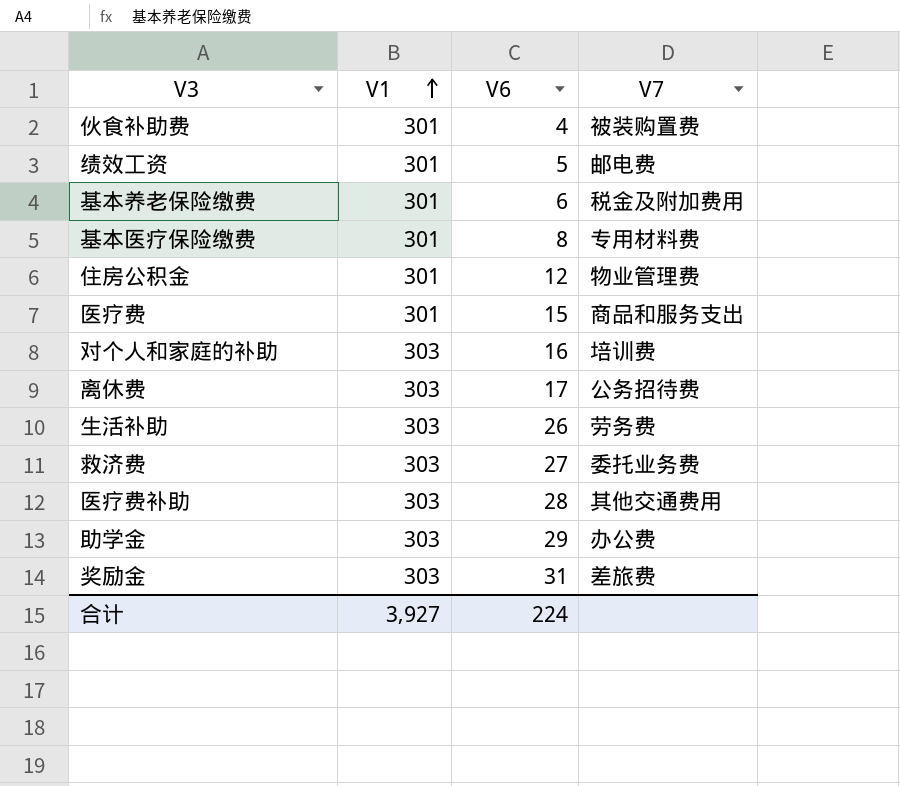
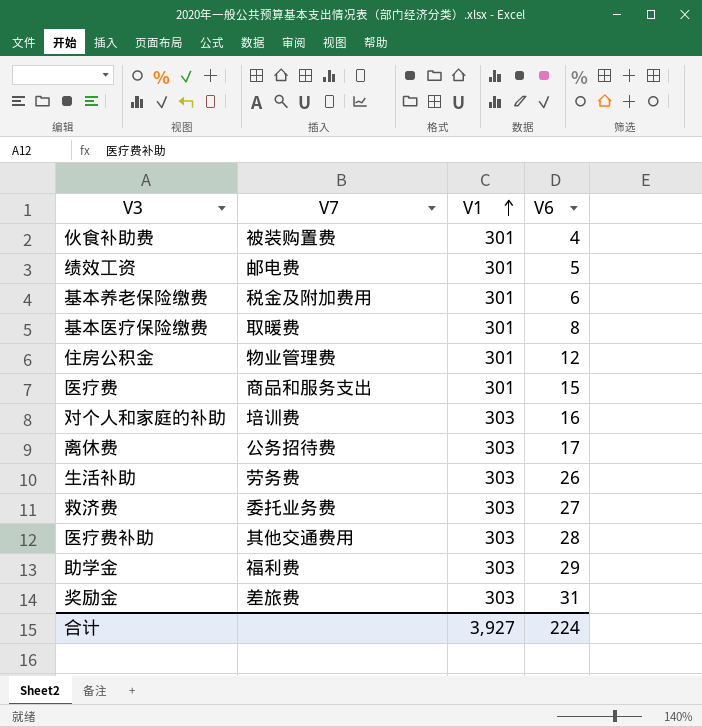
column V7 | position: 4 -> 2
基本医疗保险缴费 | V7: 专用材料费 -> 取暖费
助学金 | V7: 办公费 -> 福利费

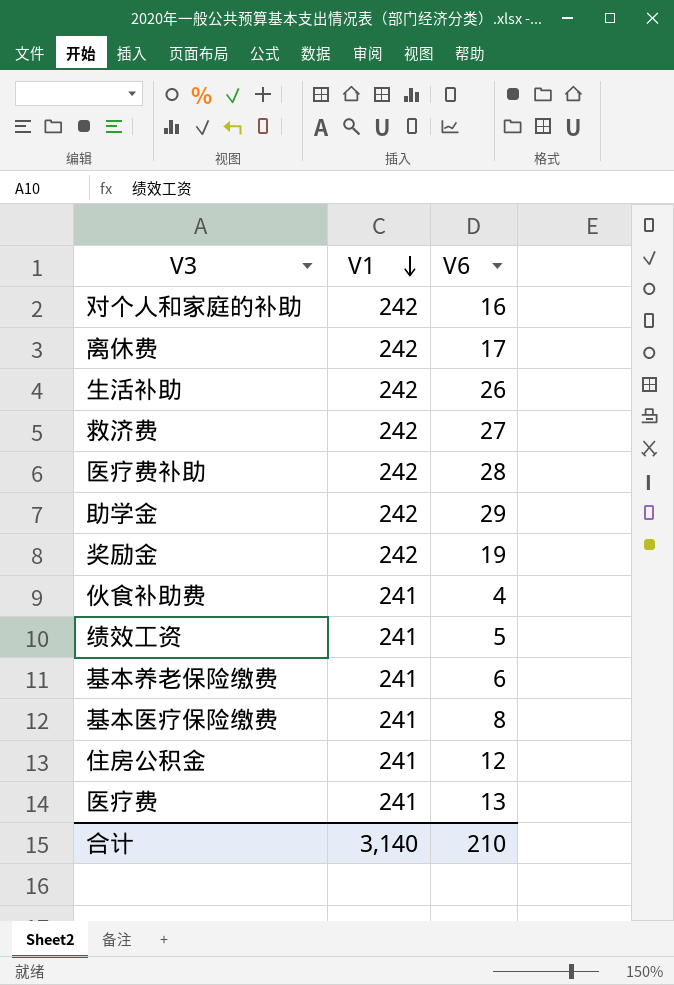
row order: V1 ascending -> V1 descending
column V7 | position: 2 -> none
对个人和家庭的补助 | V1: 303 -> 242
离休费 | V1: 303 -> 242
生活补助 | V1: 303 -> 242
救济费 | V1: 303 -> 242
医疗费补助 | V1: 303 -> 242
助学金 | V1: 303 -> 242
奖励金 | V1: 303 -> 242
奖励金 | V6: 31 -> 19
伙食补助费 | V1: 301 -> 241
绩效工资 | V1: 301 -> 241
基本养老保险缴费 | V1: 301 -> 241
基本医疗保险缴费 | V1: 301 -> 241
住房公积金 | V1: 301 -> 241
医疗费 | V1: 301 -> 241
医疗费 | V6: 15 -> 13
合计 | V1: 3,927 -> 3,140
合计 | V6: 224 -> 210

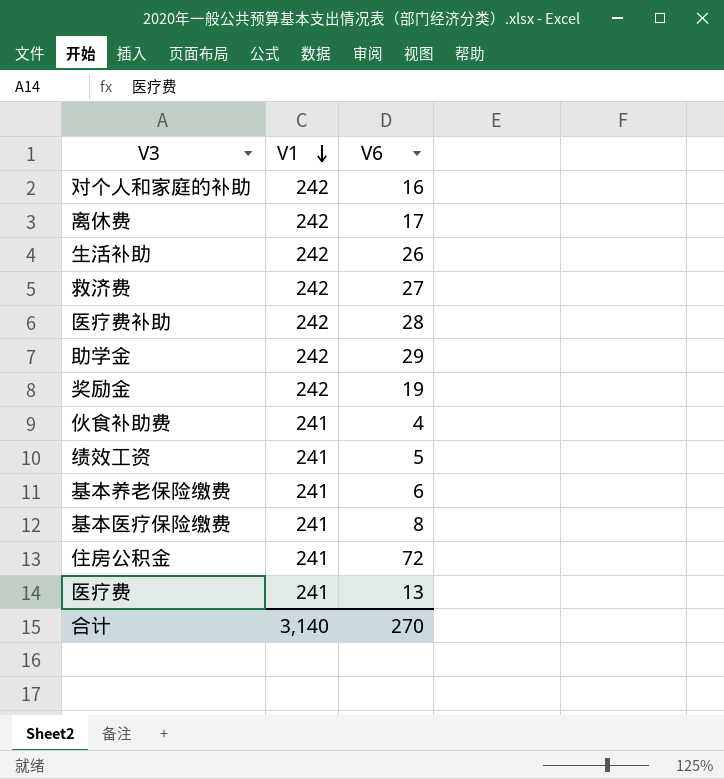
住房公积金 | V6: 12 -> 72
合计 | V6: 210 -> 270

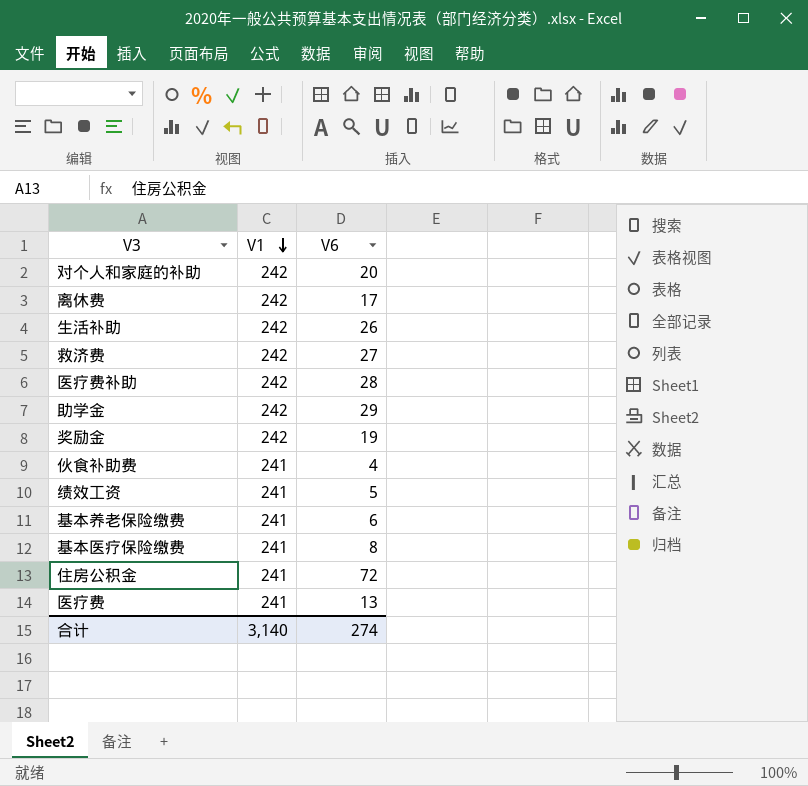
对个人和家庭的补助 | V6: 16 -> 20
合计 | V6: 270 -> 274

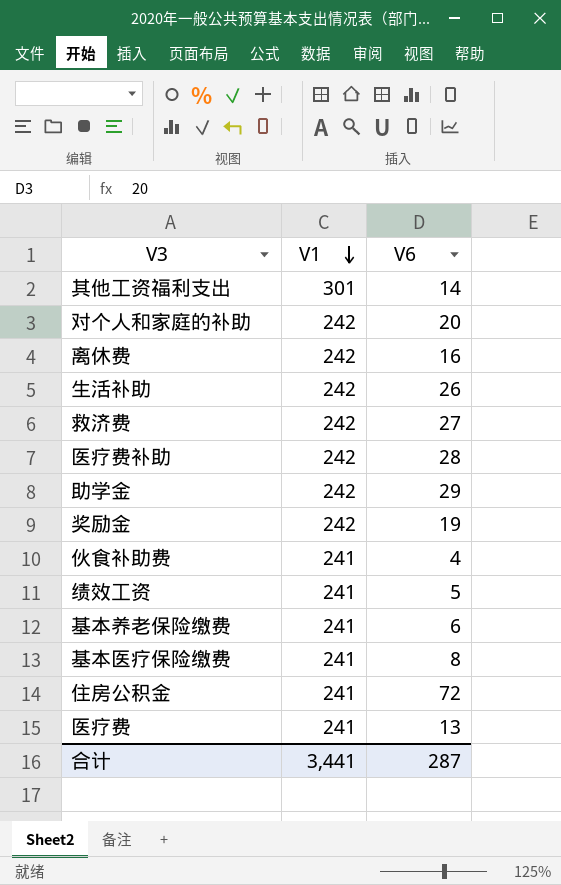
row 其他工资福利支出: none -> 301 | 14
离休费 | V6: 17 -> 16
合计 | V1: 3,140 -> 3,441
合计 | V6: 274 -> 287

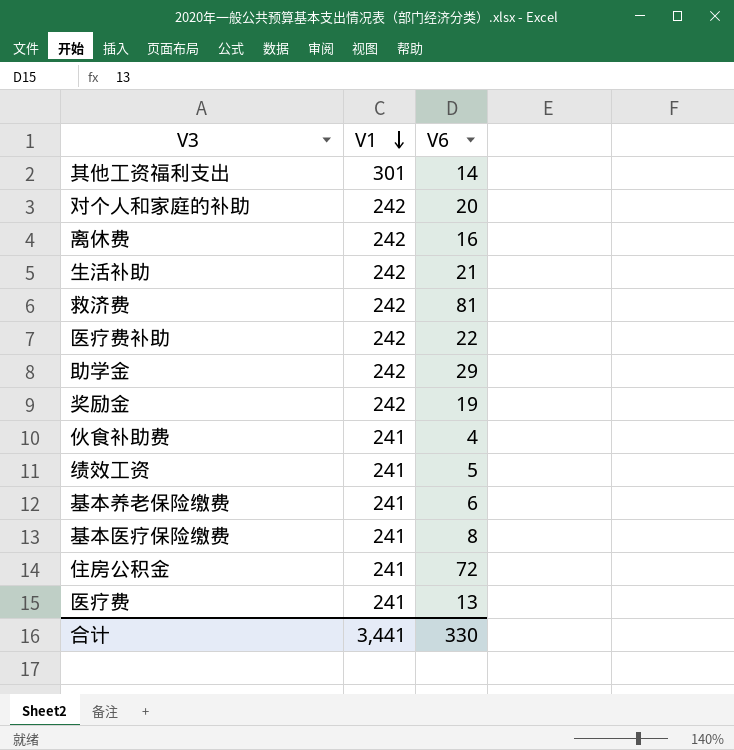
生活补助 | V6: 26 -> 21
救济费 | V6: 27 -> 81
医疗费补助 | V6: 28 -> 22
合计 | V6: 287 -> 330

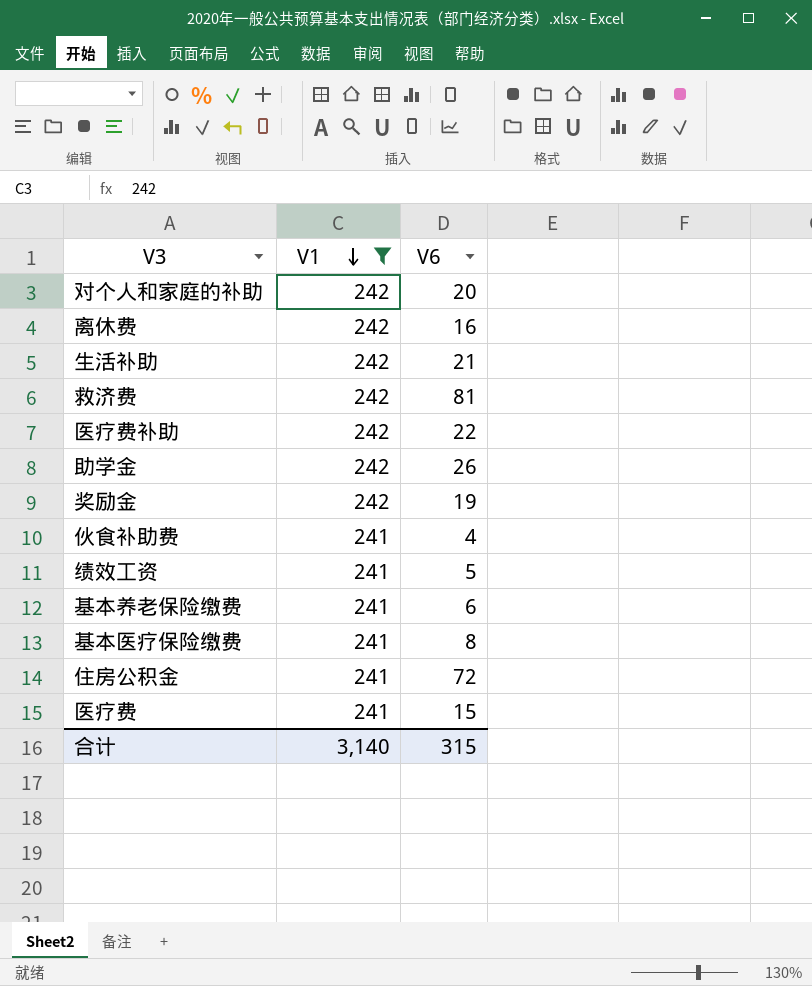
filter: none -> V1 != 301
助学金 | V6: 29 -> 26
医疗费 | V6: 13 -> 15
合计 | V1: 3,441 -> 3,140
合计 | V6: 330 -> 315

